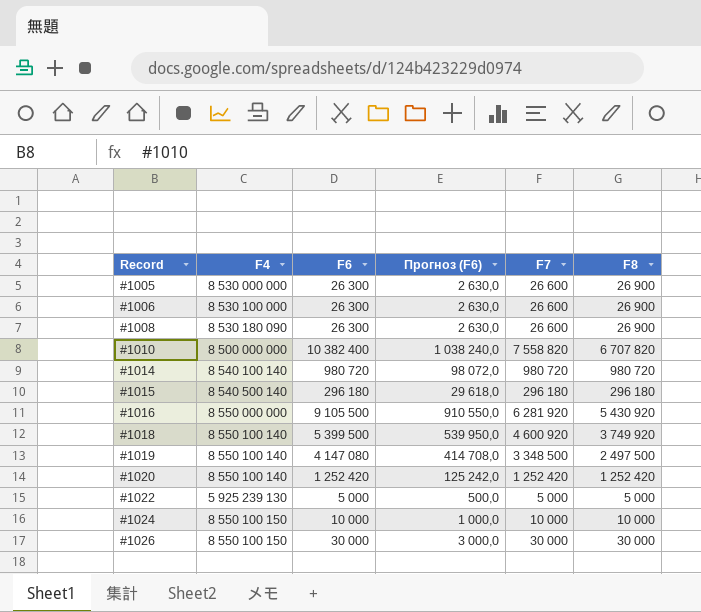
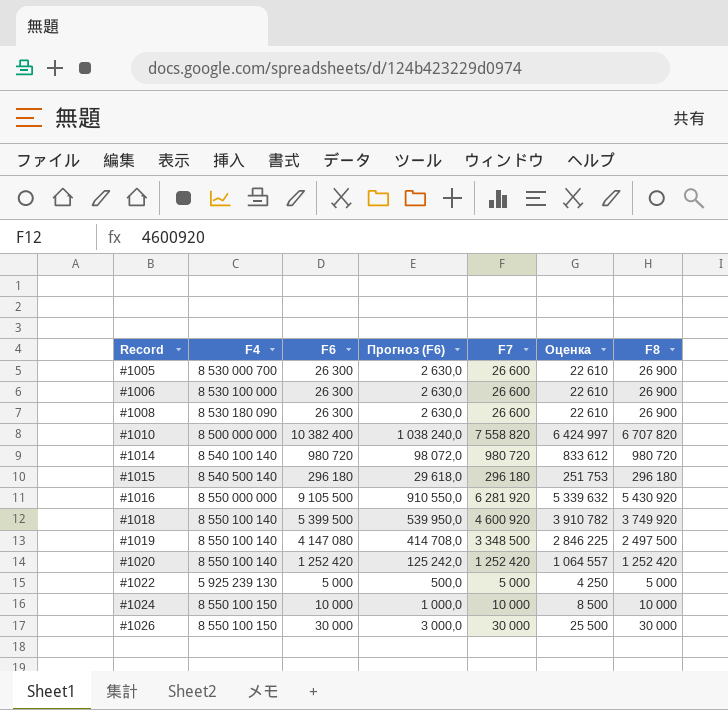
column Оценка | formula: none -> [F7] * 0,85
#1005 | F4: 8 530 000 000 -> 8 530 000 700

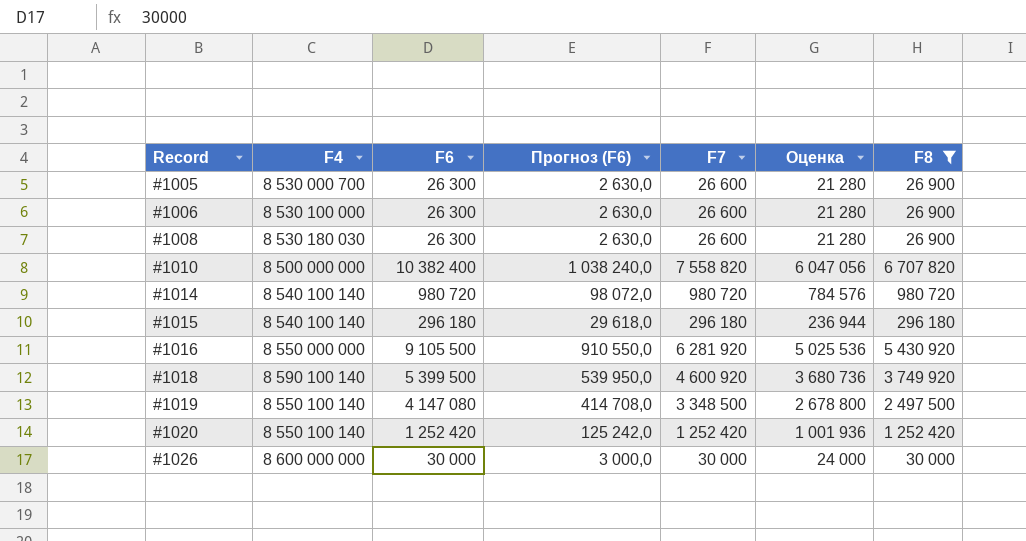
filter: none -> F8 >= 26 900
column Оценка | formula: [F7] * 0,85 -> [F7] * 0,8
#1008 | F4: 8 530 180 090 -> 8 530 180 030
#1015 | F4: 8 540 500 140 -> 8 540 100 140
#1018 | F4: 8 550 100 140 -> 8 590 100 140
#1026 | F4: 8 550 100 150 -> 8 600 000 000

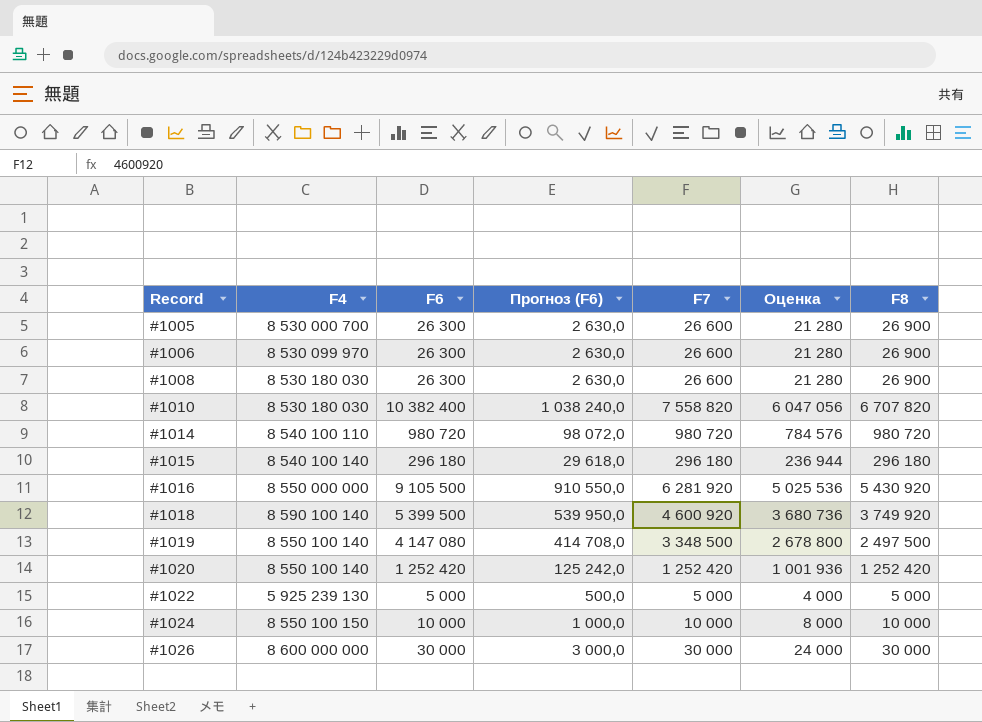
filter: F8 >= 26 900 -> none
#1006 | F4: 8 530 100 000 -> 8 530 099 970
#1010 | F4: 8 500 000 000 -> 8 530 180 030
#1014 | F4: 8 540 100 140 -> 8 540 100 110

